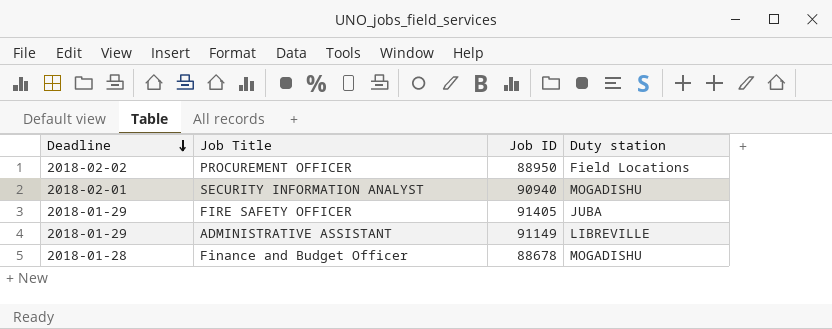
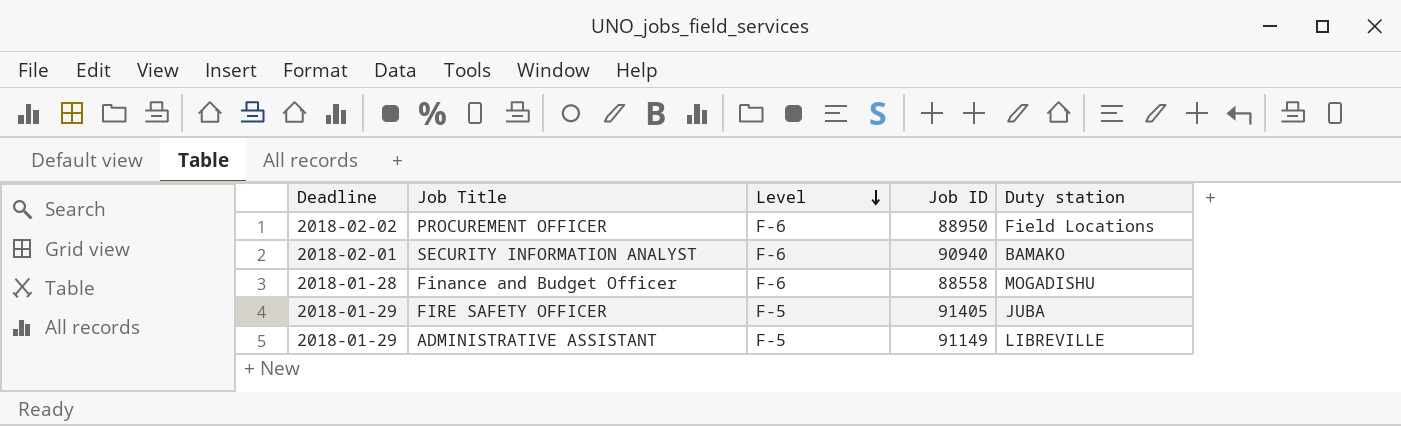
row order: Deadline descending -> Level descending
column Level | position: none -> 3
SECURITY INFORMATION ANALYST | Duty station: MOGADISHU -> BAMAKO
Finance and Budget Officer | Job ID: 88678 -> 88558

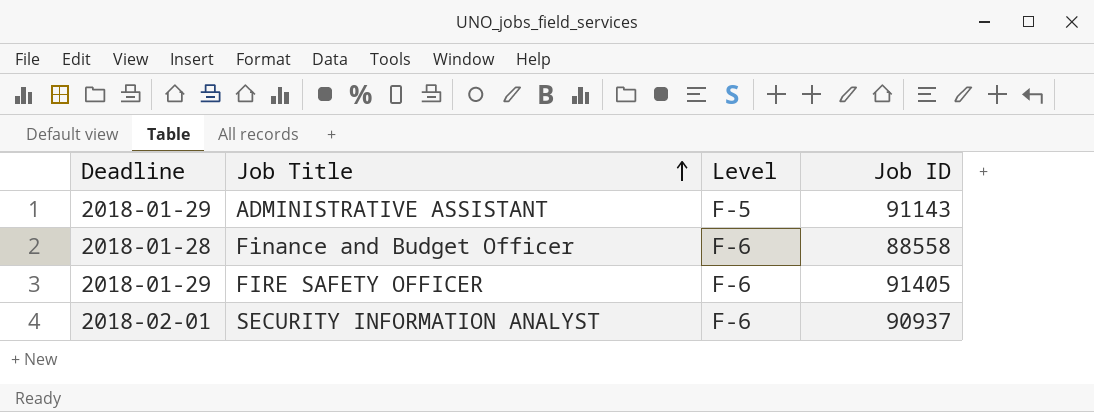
row order: Level descending -> Job Title ascending
column Duty station | position: 5 -> none
row PROCUREMENT OFFICER: 2018-02-02 | F-6 | 88950 | Field Locations -> none
ADMINISTRATIVE ASSISTANT | Job ID: 91149 -> 91143
FIRE SAFETY OFFICER | Level: F-5 -> F-6
SECURITY INFORMATION ANALYST | Job ID: 90940 -> 90937

